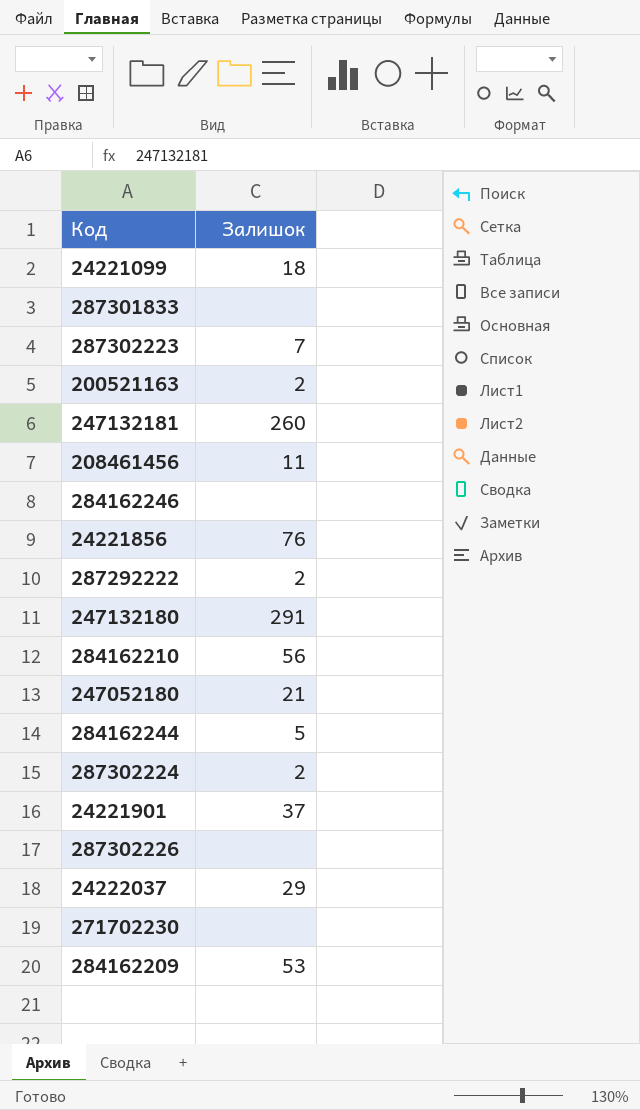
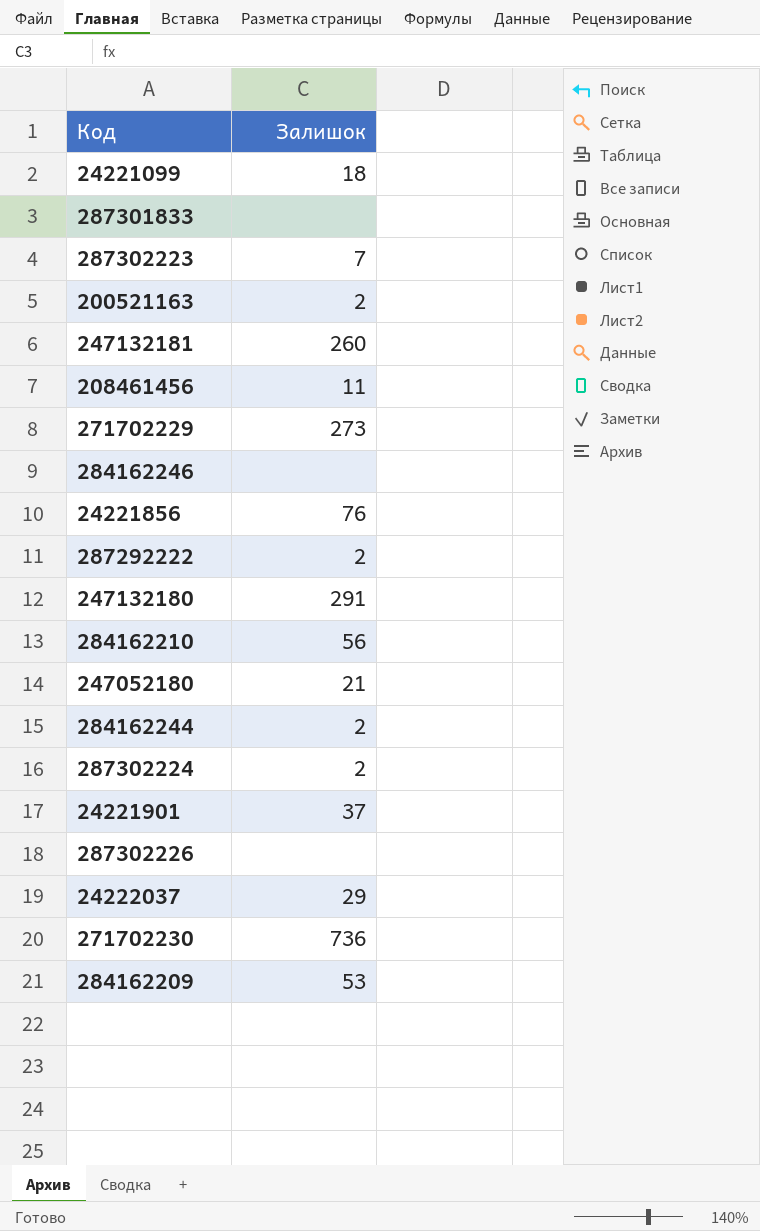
row 271702229: none -> 273
284162244 | Залишок: 5 -> 2
271702230 | Залишок: none -> 736

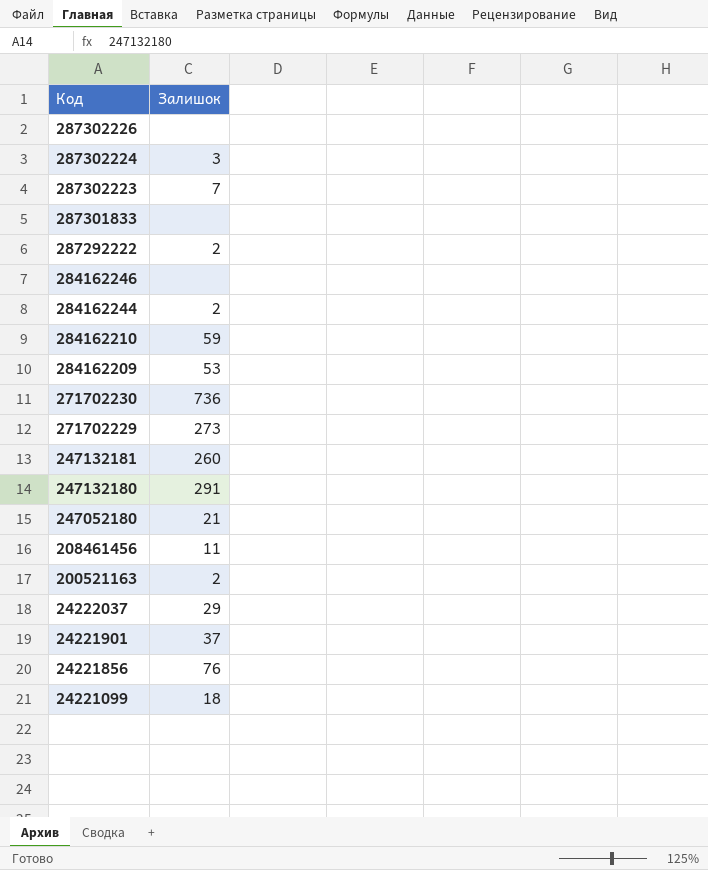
row order: none -> Код descending
287302224 | Залишок: 2 -> 3
284162210 | Залишок: 56 -> 59

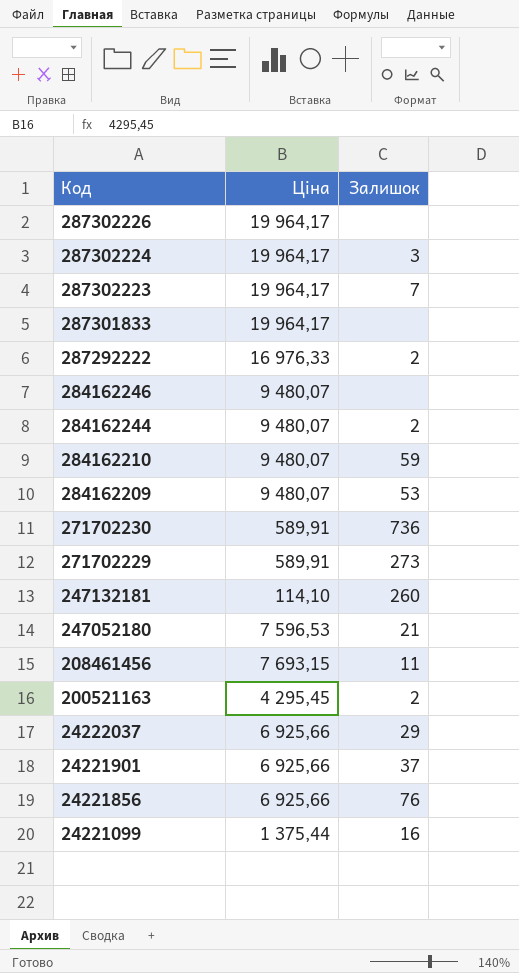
column Ціна | position: none -> 2
row 247132180: 291 -> none
24221099 | Залишок: 18 -> 16

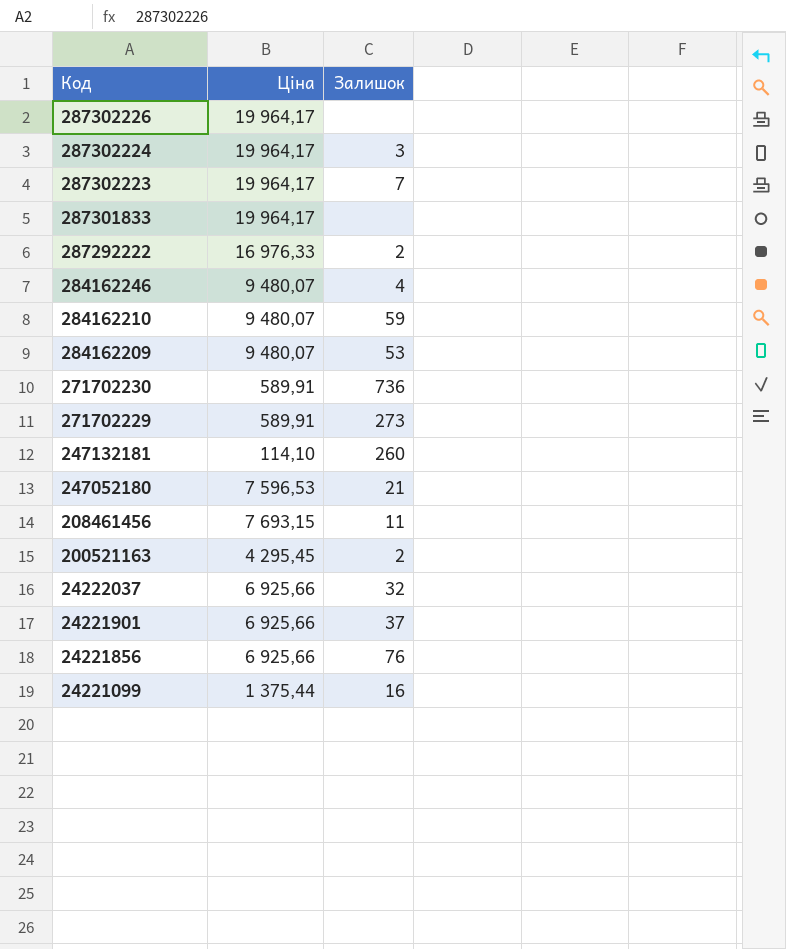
row 284162244: 9 480,07 | 2 -> none
284162246 | Залишок: none -> 4
24222037 | Залишок: 29 -> 32

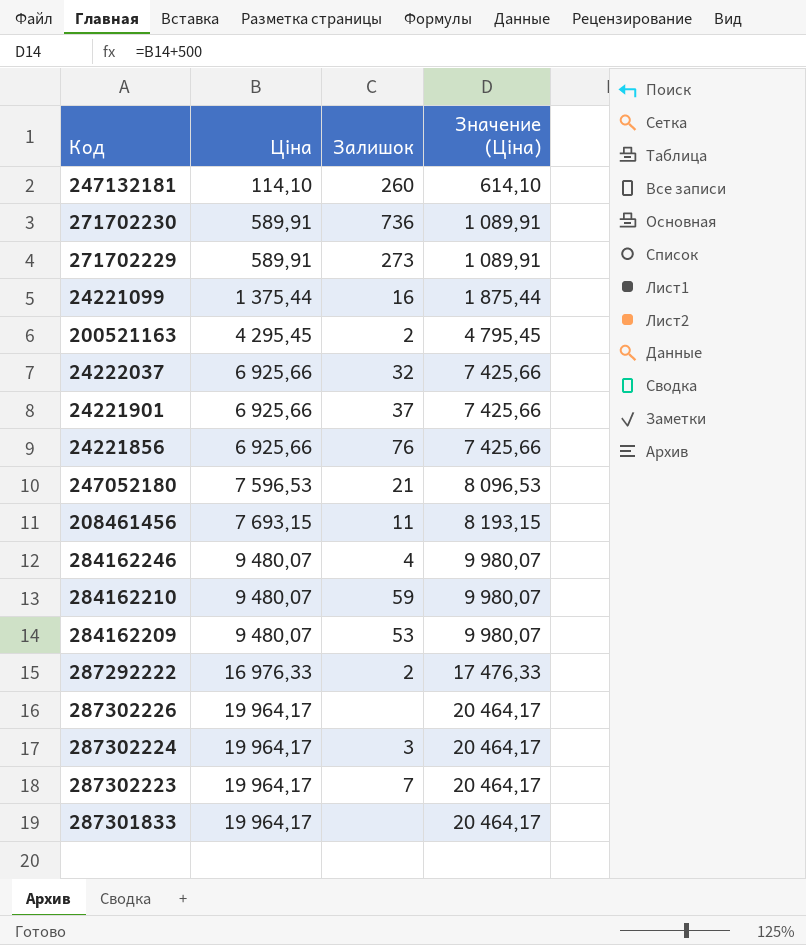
row order: Код descending -> Ціна ascending
column Значение (Ціна) | formula: none -> [Ціна] + 500

